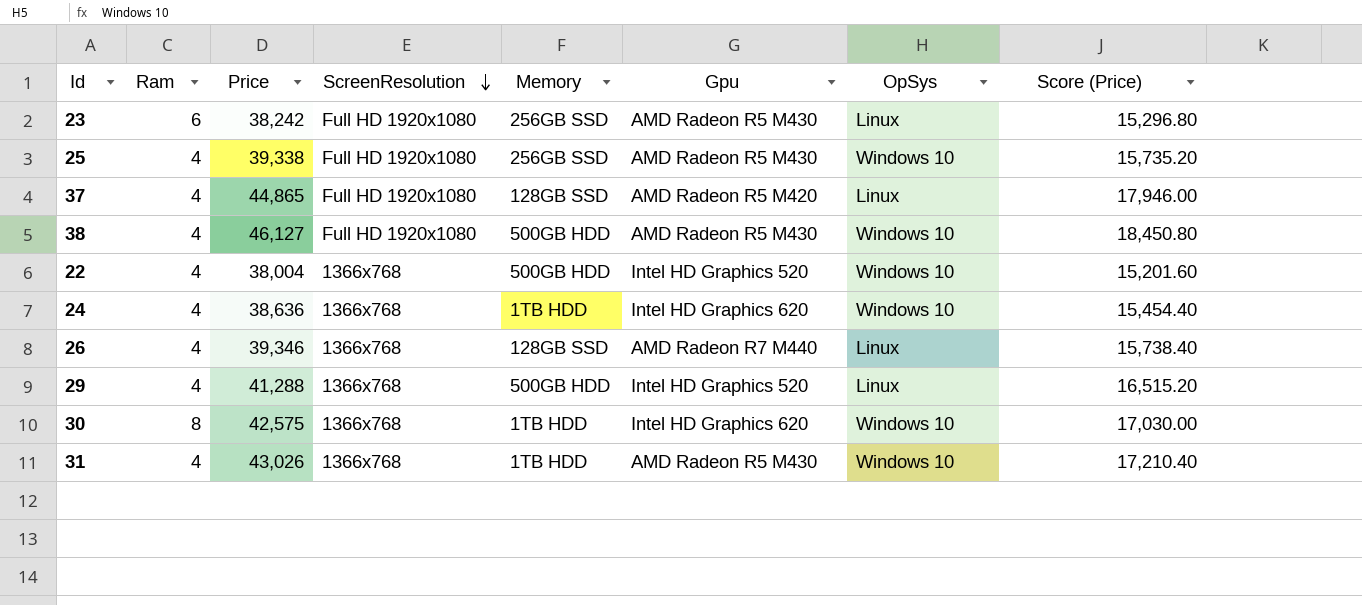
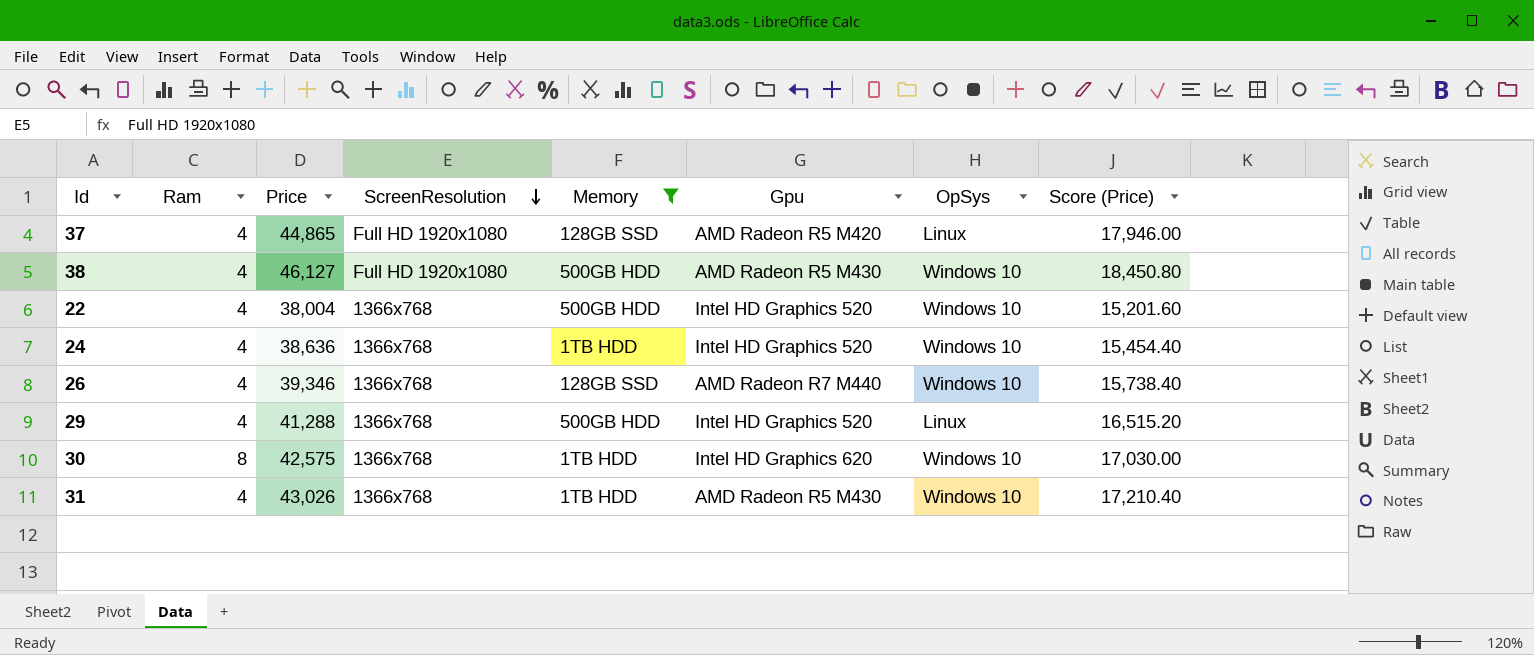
filter: none -> Memory != 256GB SSD
24 | Gpu: Intel HD Graphics 620 -> Intel HD Graphics 520
26 | OpSys: Linux -> Windows 10

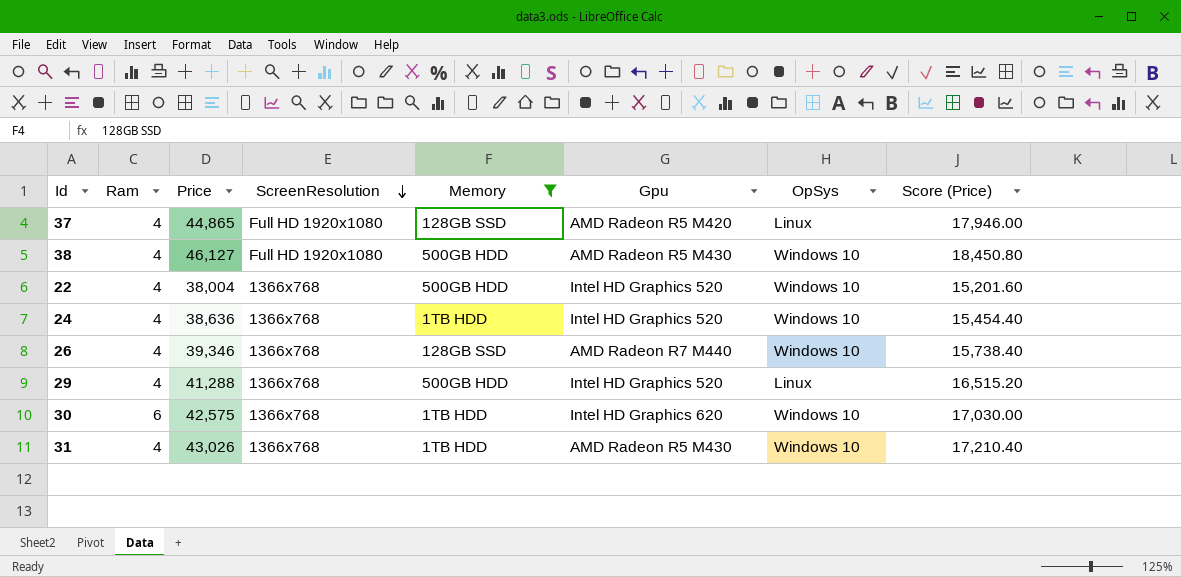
30 | Ram: 8 -> 6

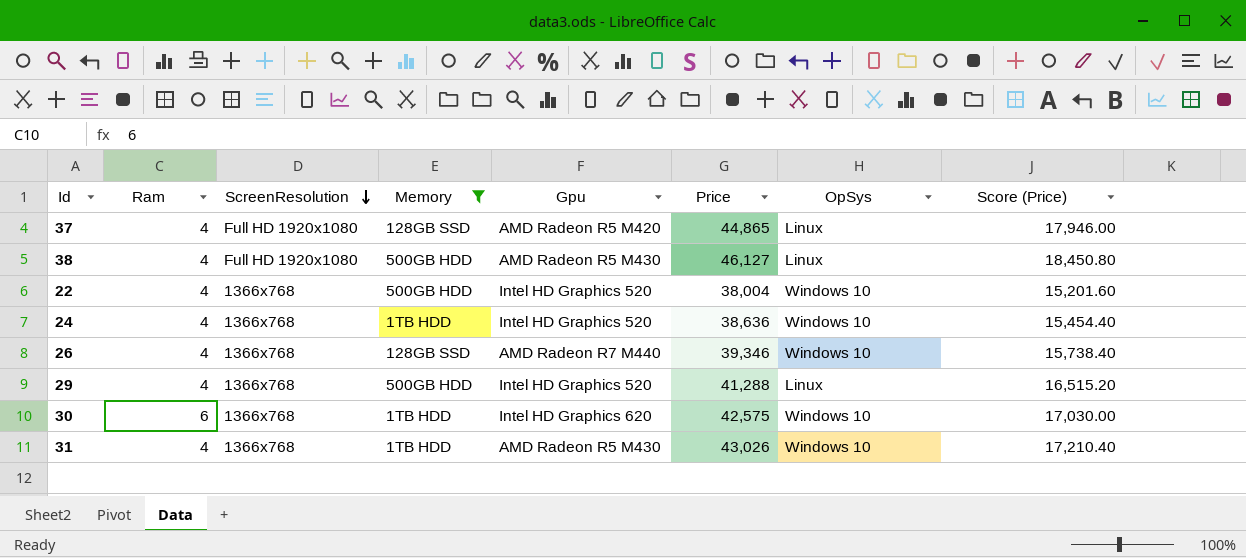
column Price | position: 3 -> 6
38 | OpSys: Windows 10 -> Linux

